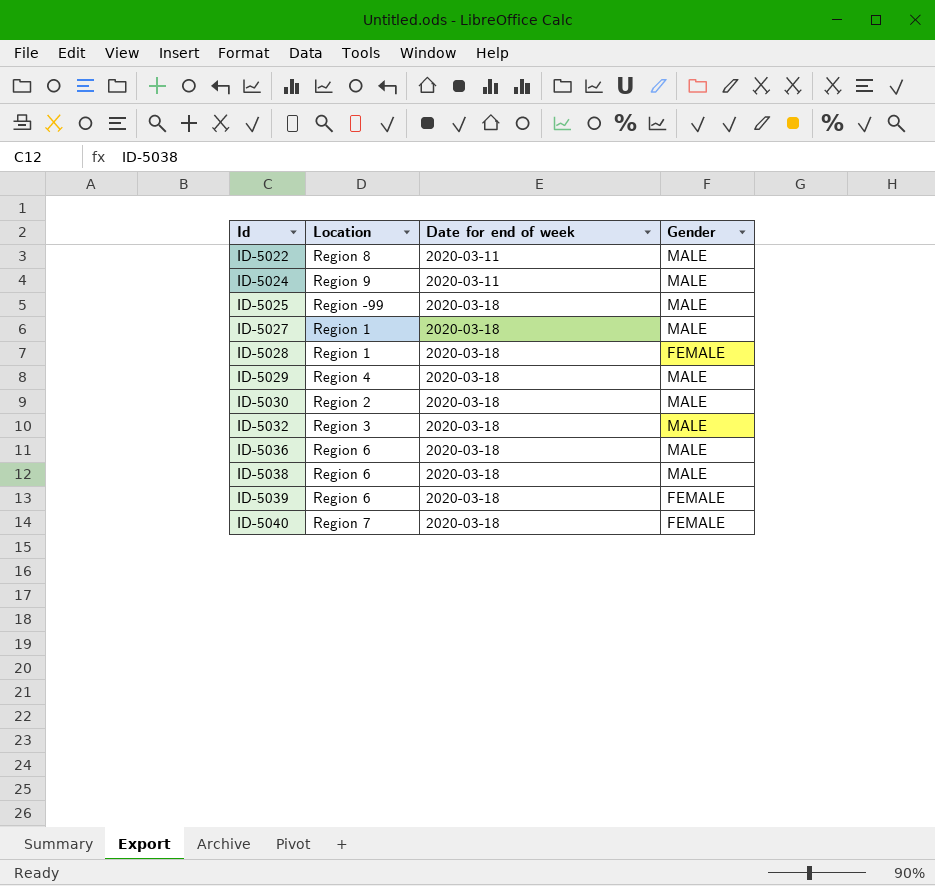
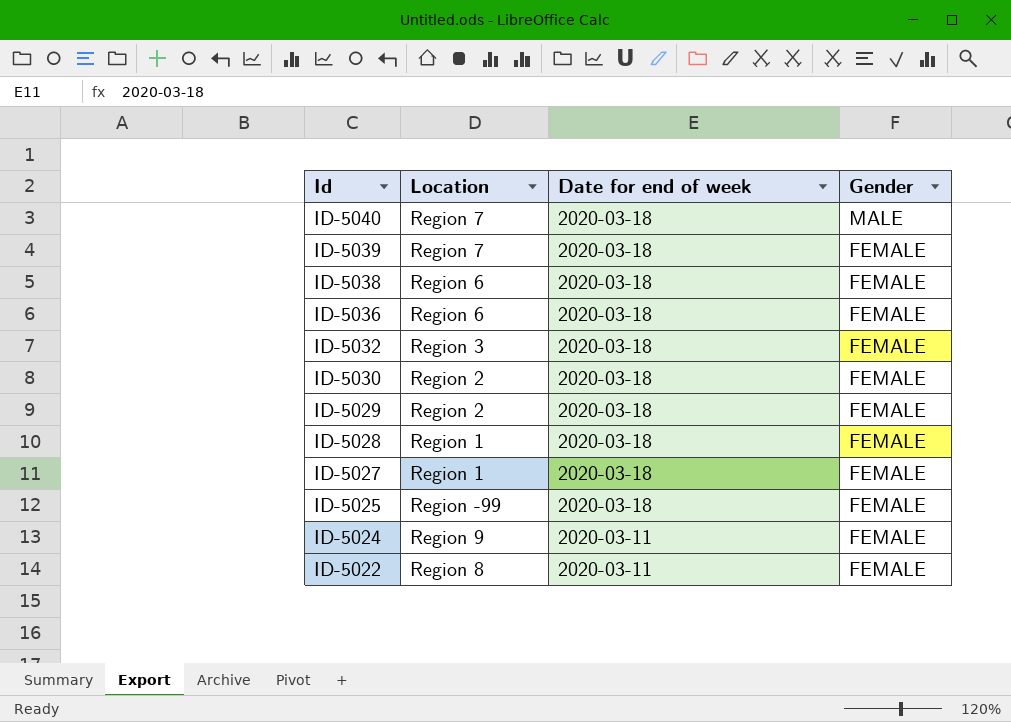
row order: Id ascending -> Id descending
ID-5040 | Gender: FEMALE -> MALE
ID-5039 | Location: Region 6 -> Region 7
ID-5038 | Gender: MALE -> FEMALE
ID-5036 | Gender: MALE -> FEMALE
ID-5032 | Gender: MALE -> FEMALE
ID-5030 | Gender: MALE -> FEMALE
ID-5029 | Location: Region 4 -> Region 2
ID-5029 | Gender: MALE -> FEMALE
ID-5027 | Gender: MALE -> FEMALE
ID-5025 | Gender: MALE -> FEMALE
ID-5024 | Gender: MALE -> FEMALE
ID-5022 | Gender: MALE -> FEMALE

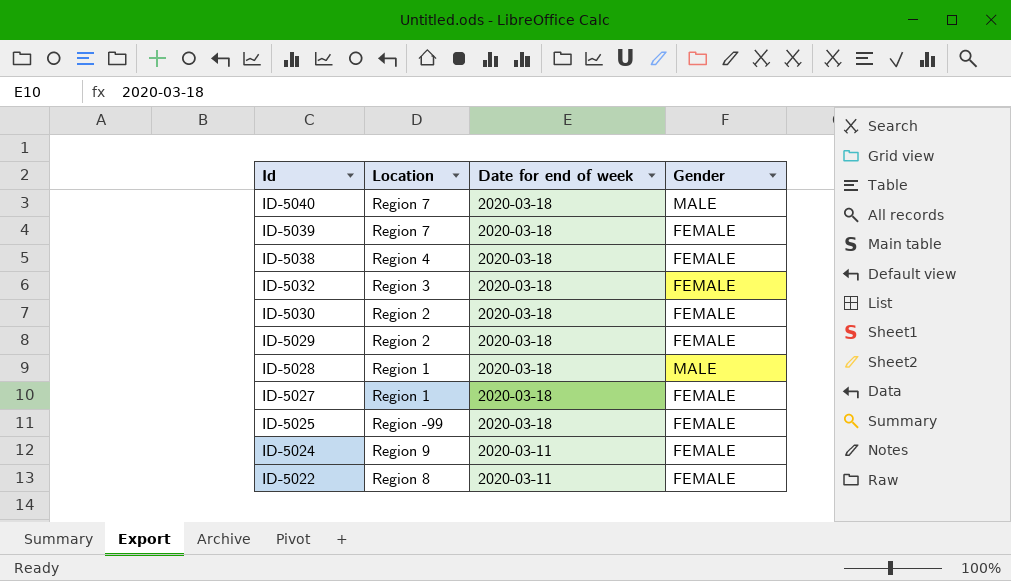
row ID-5036: Region 6 | 2020-03-18 | FEMALE -> none
ID-5038 | Location: Region 6 -> Region 4
ID-5028 | Gender: FEMALE -> MALE

